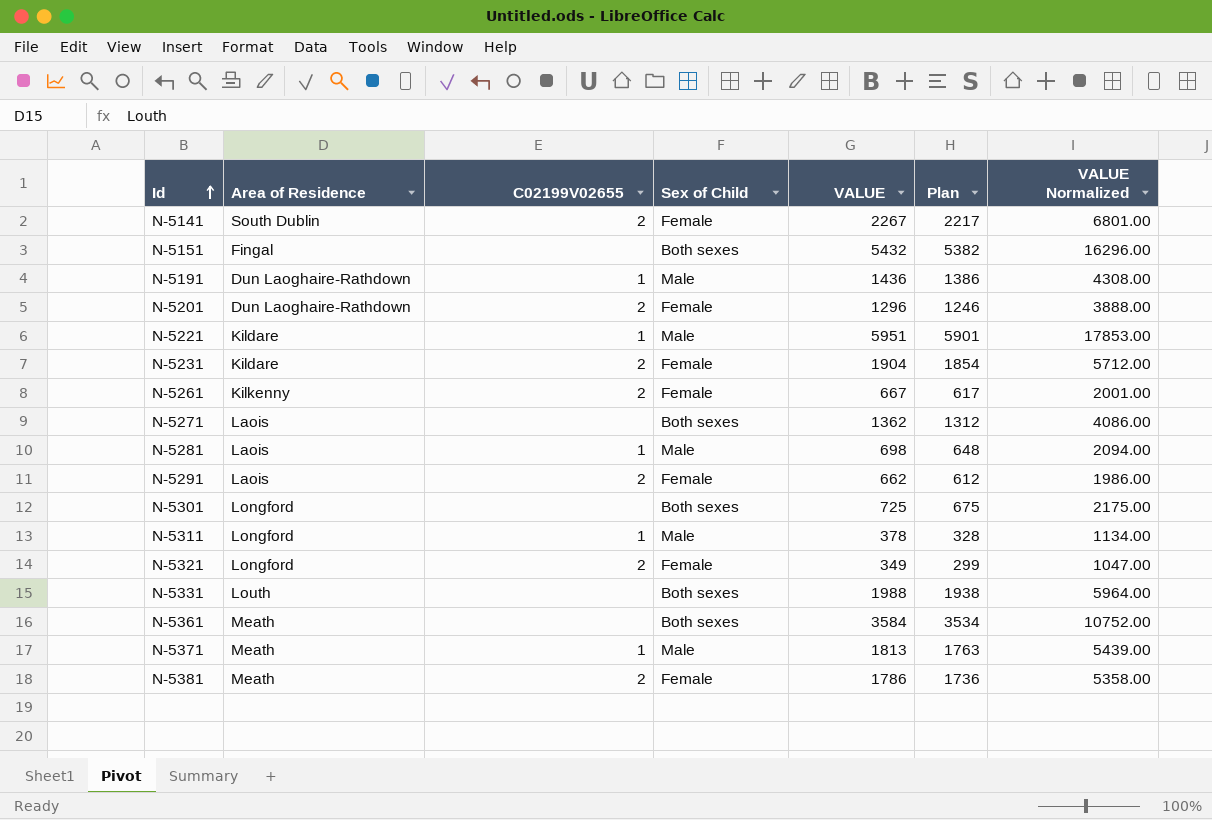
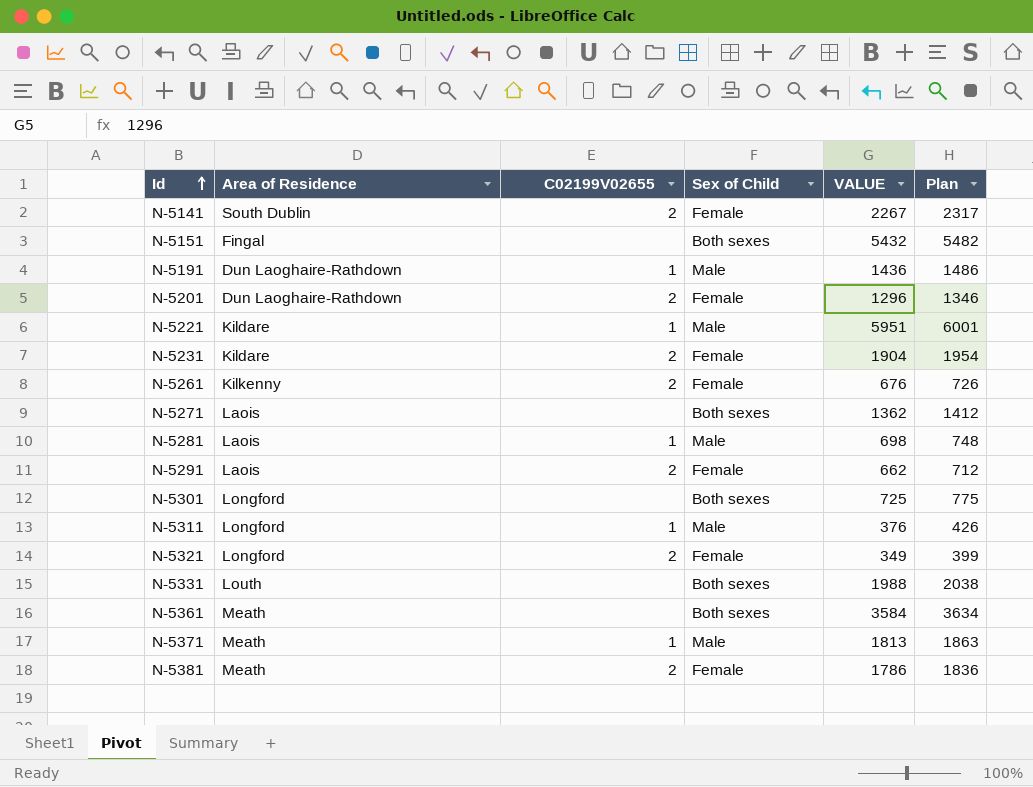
column VALUE Normalized | formula: [VALUE] * 3 -> none
column Plan | formula: [VALUE] - 50 -> [VALUE] + 50
N-5261 | VALUE: 667 -> 676
N-5311 | VALUE: 378 -> 376

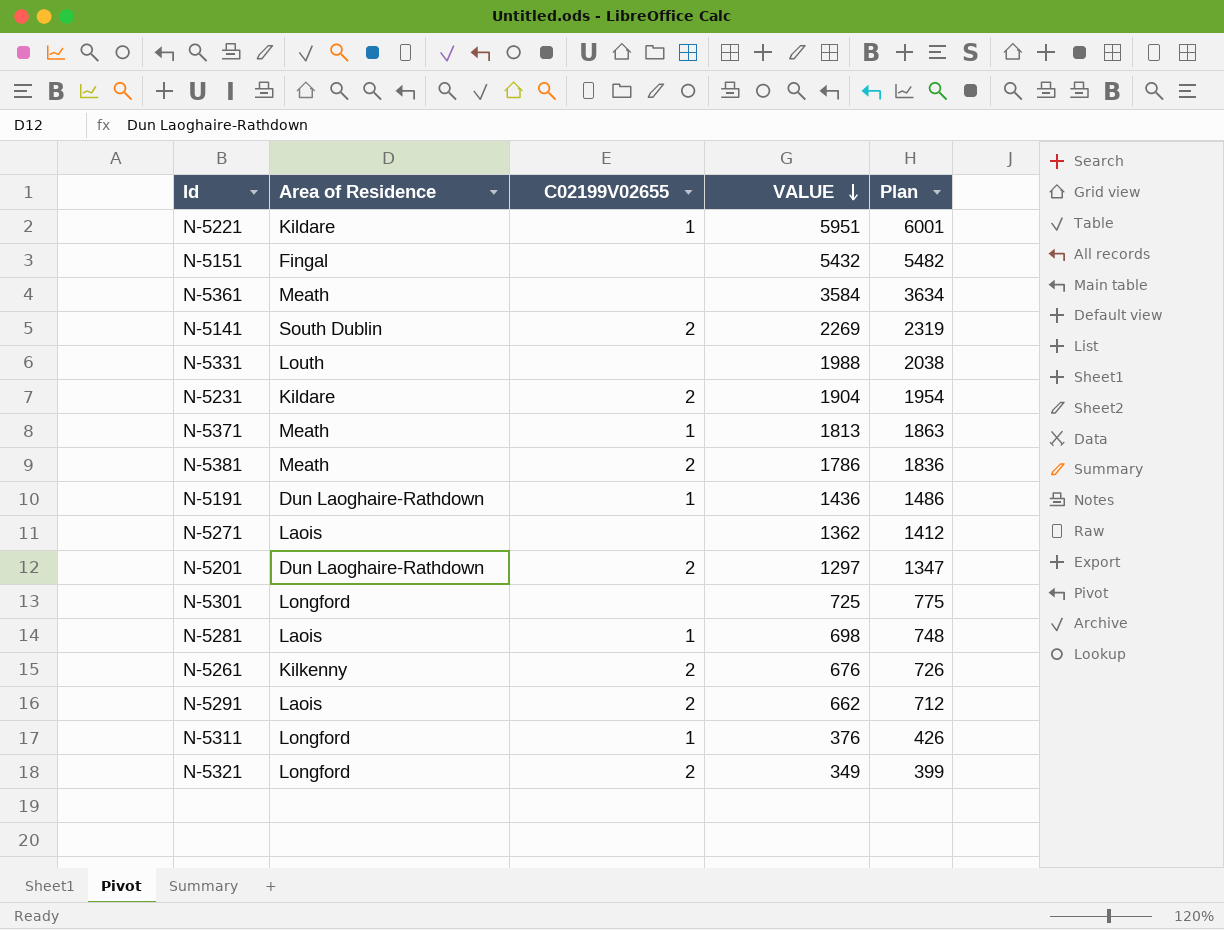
row order: Id ascending -> VALUE descending
column Sex of Child | position: 4 -> none
N-5141 | VALUE: 2267 -> 2269
N-5141 | Plan: 2317 -> 2319
N-5201 | VALUE: 1296 -> 1297
N-5201 | Plan: 1346 -> 1347

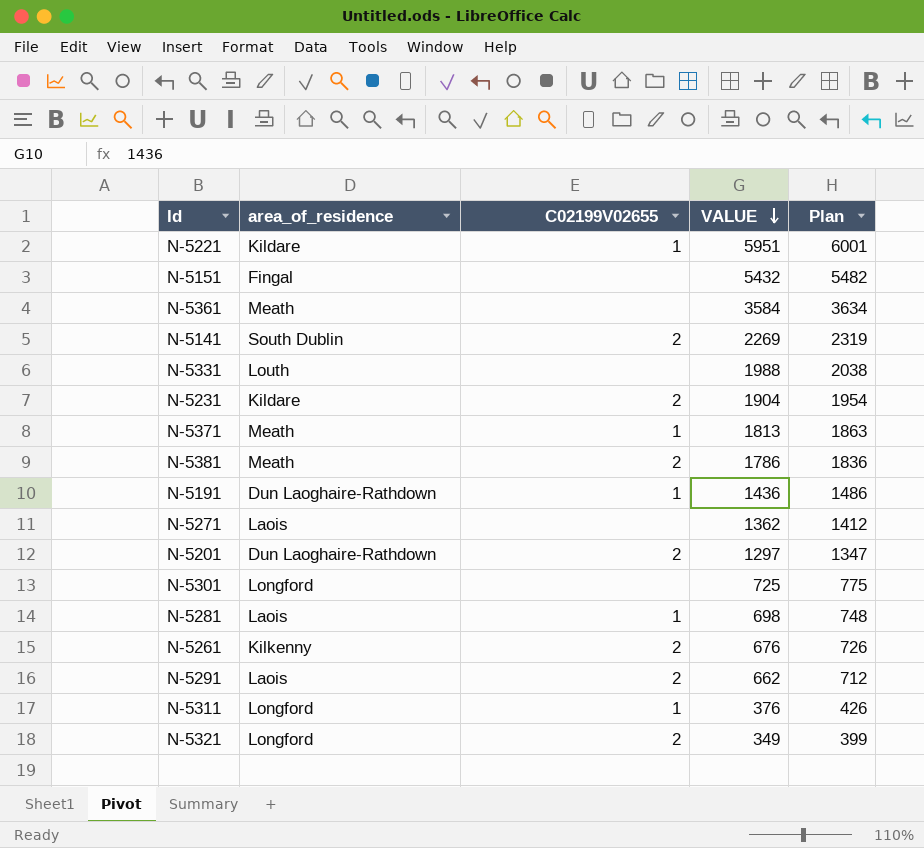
column name: Area of Residence -> area_of_residence

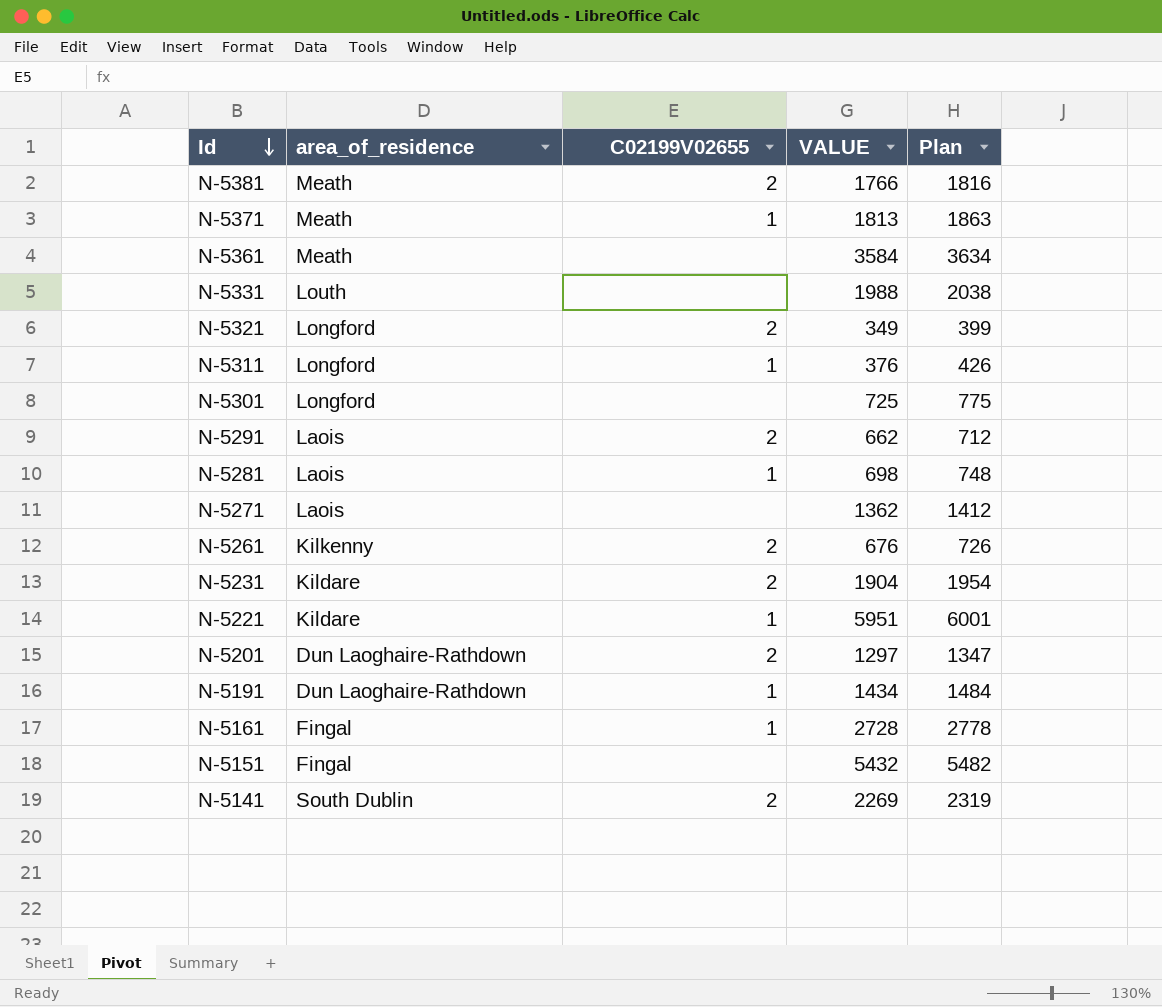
row order: VALUE descending -> Id descending
N-5381 | VALUE: 1786 -> 1766
N-5381 | Plan: 1836 -> 1816
N-5191 | VALUE: 1436 -> 1434
N-5191 | Plan: 1486 -> 1484
row N-5161: none -> Fingal | 1 | 2728 | 2778

